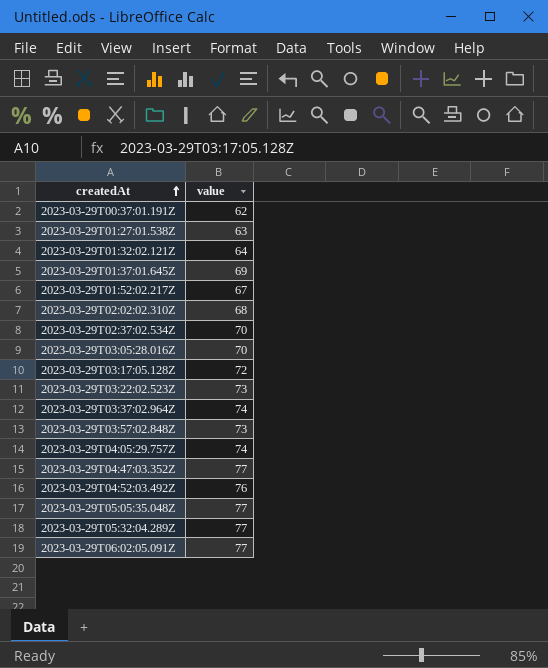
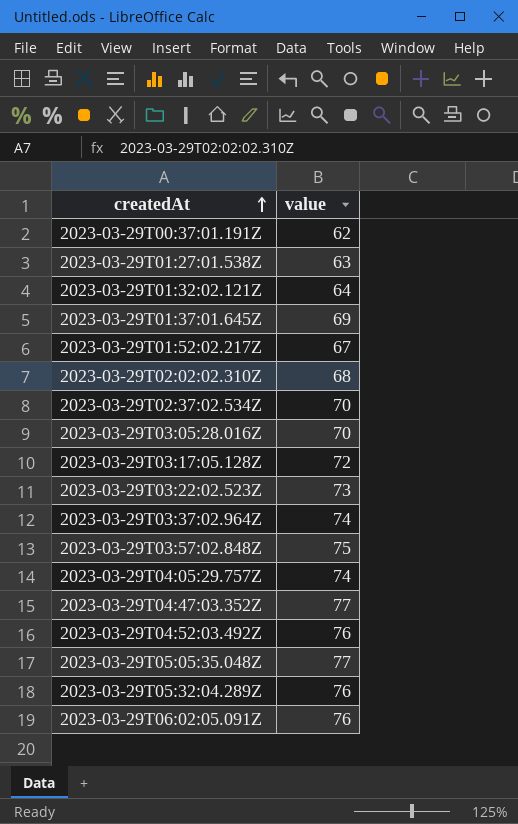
2023-03-29T03:57:02.848Z | value: 73 -> 75
2023-03-29T05:32:04.289Z | value: 77 -> 76
2023-03-29T06:02:05.091Z | value: 77 -> 76

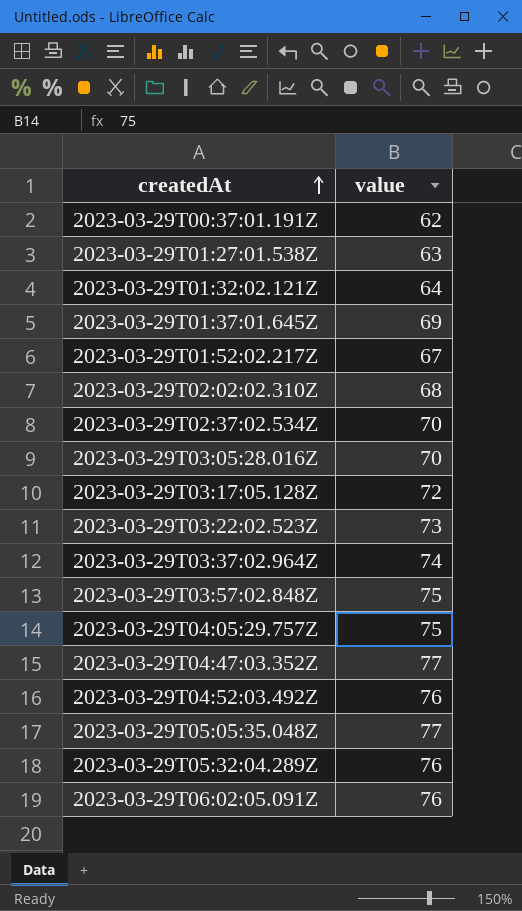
2023-03-29T04:05:29.757Z | value: 74 -> 75

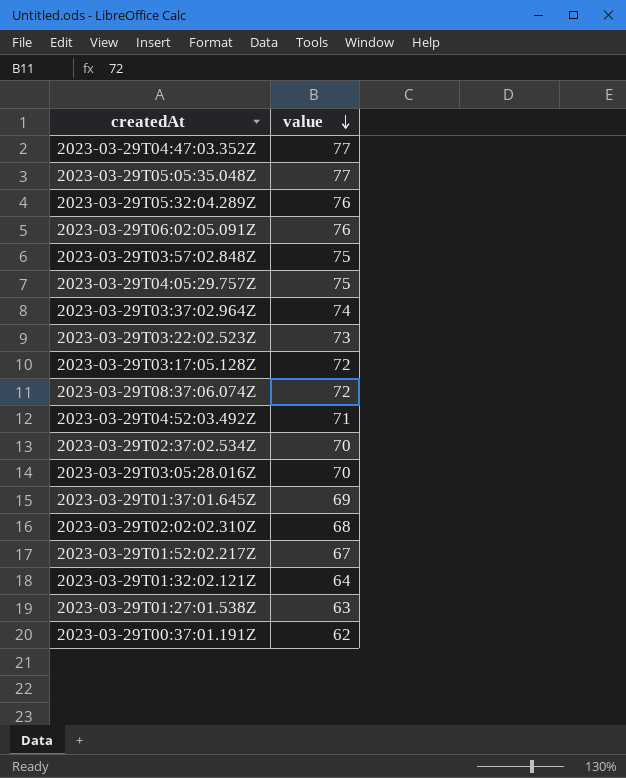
row order: createdAt ascending -> value descending
row 2023-03-29T08:37:06.074Z: none -> 72
2023-03-29T04:52:03.492Z | value: 76 -> 71

